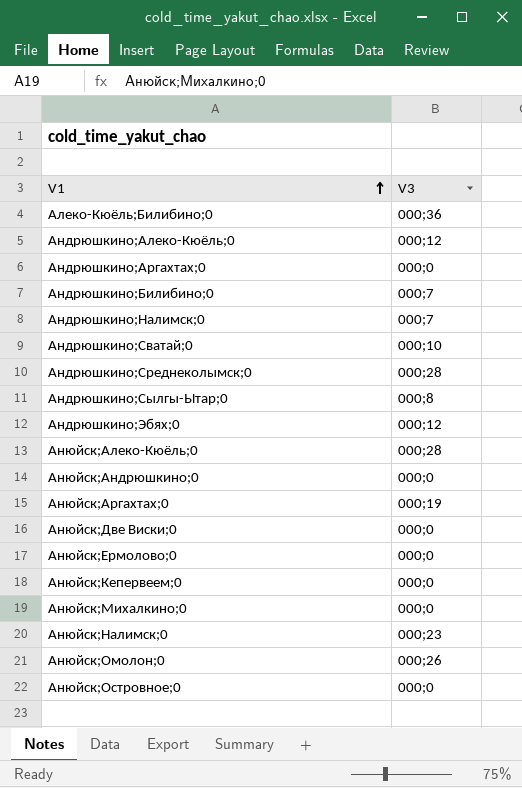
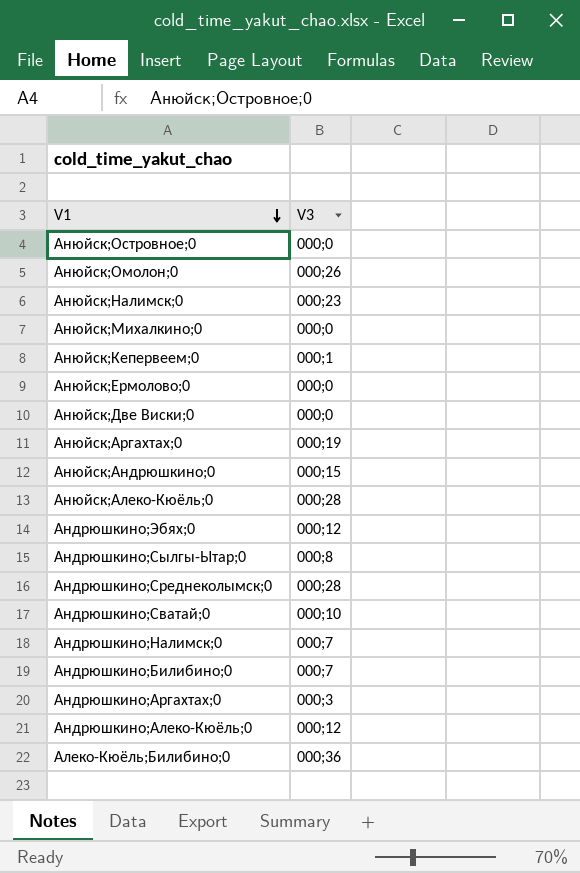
row order: V1 ascending -> V1 descending
Анюйск;Кепервеем;0 | V3: 000;0 -> 000;1
Анюйск;Андрюшкино;0 | V3: 000;0 -> 000;15
Андрюшкино;Аргахтах;0 | V3: 000;0 -> 000;3

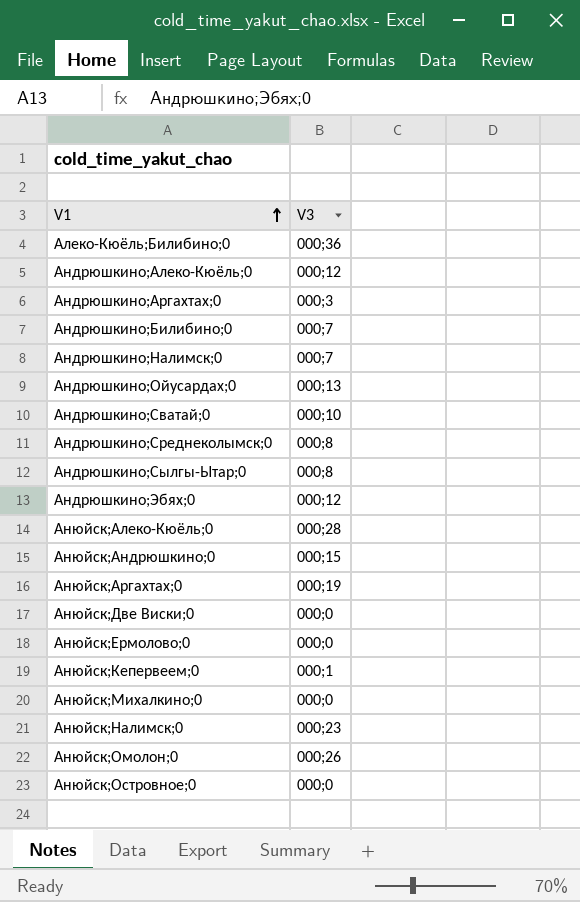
row order: V1 descending -> V1 ascending
row Андрюшкино;Ойусардах;0: none -> 000;13
Андрюшкино;Среднеколымск;0 | V3: 000;28 -> 000;8

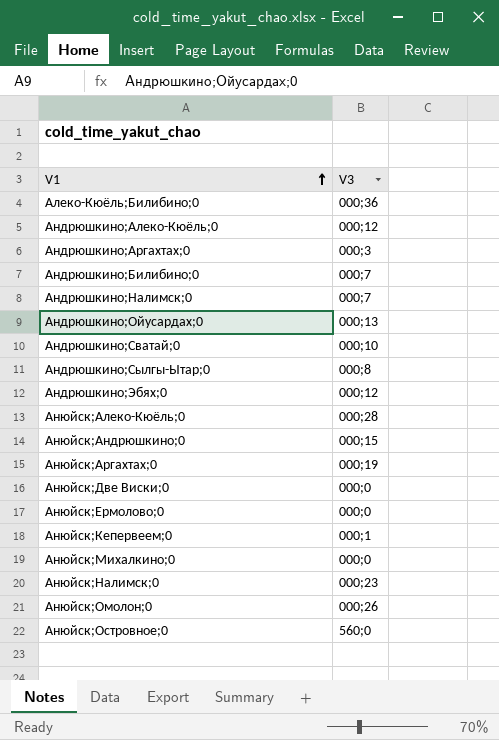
row Андрюшкино;Среднеколымск;0: 000;8 -> none
Анюйск;Островное;0 | V3: 000;0 -> 560;0

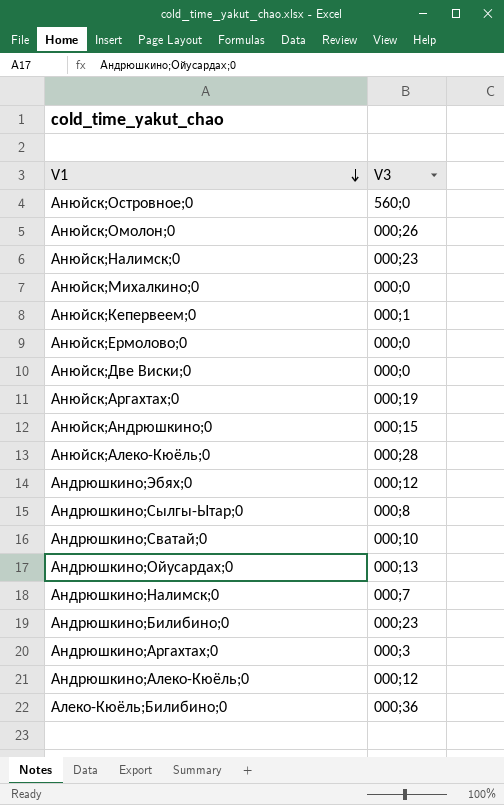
row order: V1 ascending -> V1 descending
Андрюшкино;Билибино;0 | V3: 000;7 -> 000;23

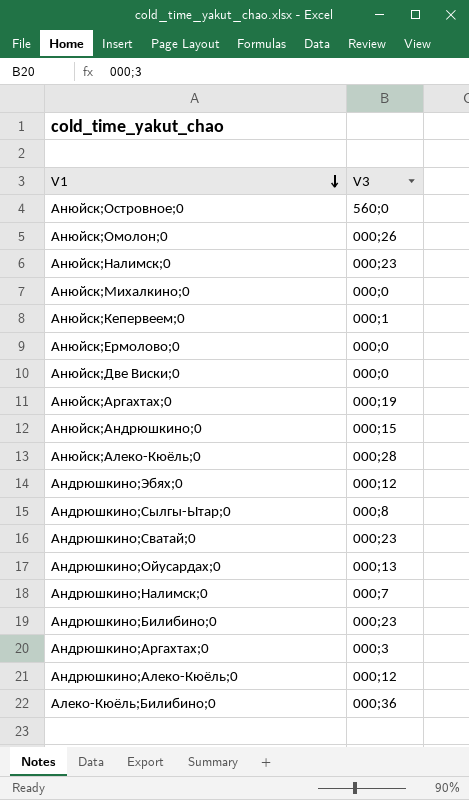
Андрюшкино;Сватай;0 | V3: 000;10 -> 000;23

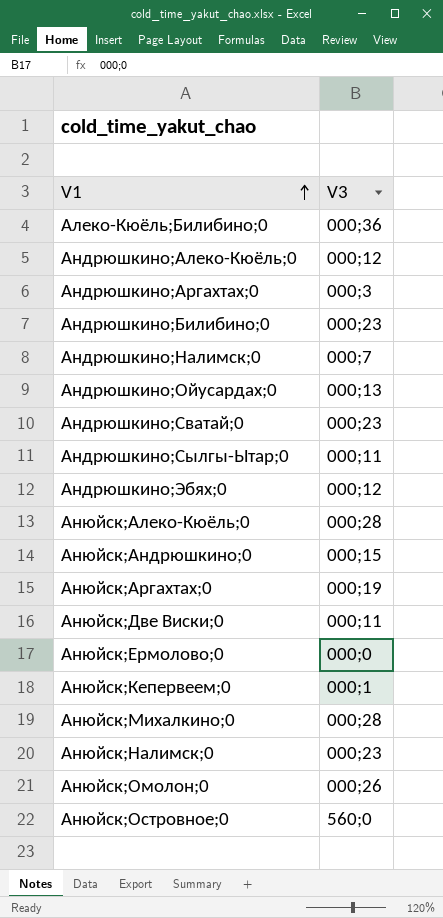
row order: V1 descending -> V1 ascending
Андрюшкино;Сылгы-Ытар;0 | V3: 000;8 -> 000;11
Анюйск;Две Виски;0 | V3: 000;0 -> 000;11
Анюйск;Михалкино;0 | V3: 000;0 -> 000;28

